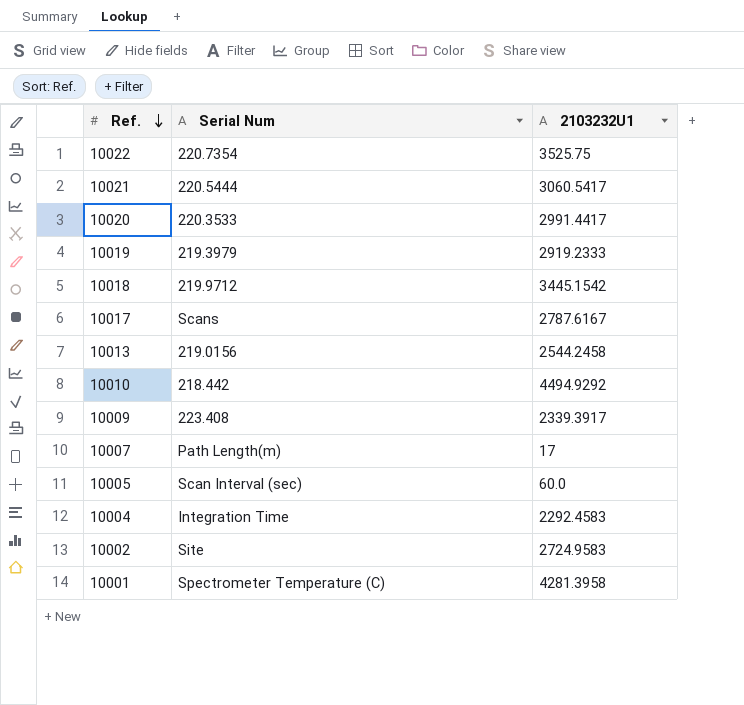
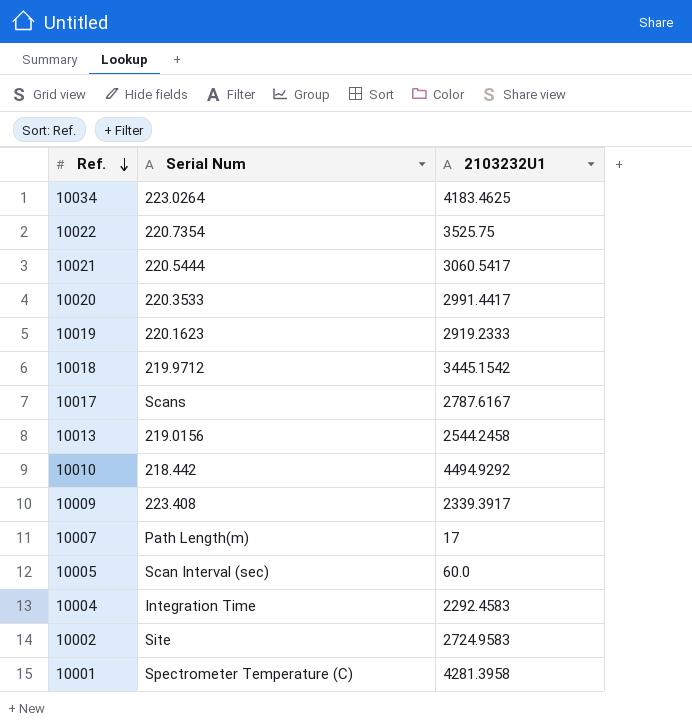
row 10034: none -> 223.0264 | 4183.4625
10019 | Serial Num: 219.3979 -> 220.1623

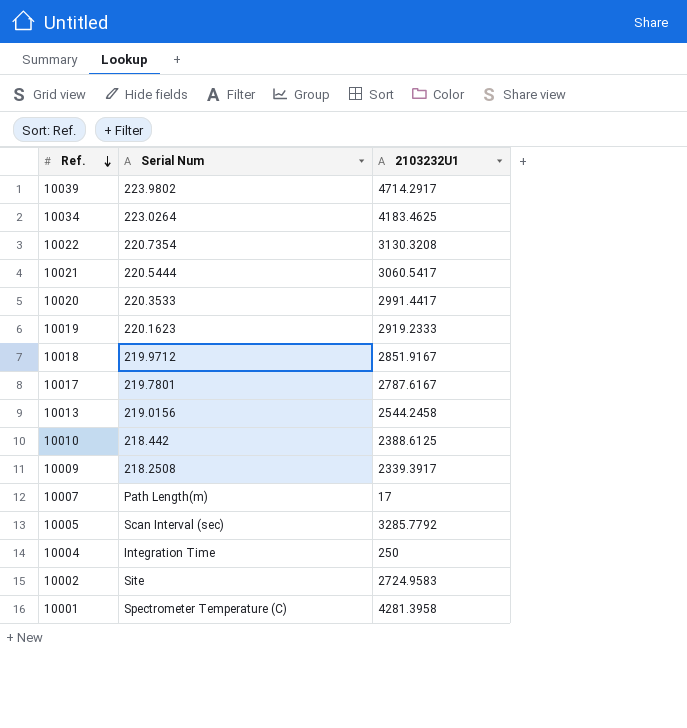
row 10039: none -> 223.9802 | 4714.2917
10022 | 2103232U1: 3525.75 -> 3130.3208
10018 | 2103232U1: 3445.1542 -> 2851.9167
10017 | Serial Num: Scans -> 219.7801
10010 | 2103232U1: 4494.9292 -> 2388.6125
10009 | Serial Num: 223.408 -> 218.2508
10005 | 2103232U1: 60.0 -> 3285.7792
10004 | 2103232U1: 2292.4583 -> 250

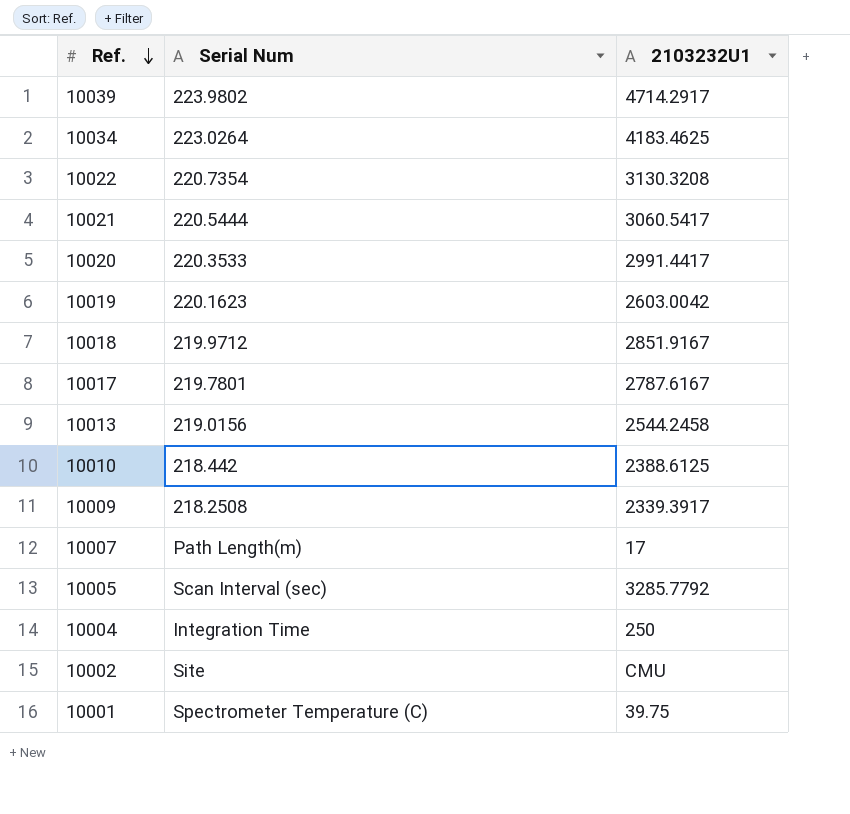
10019 | 2103232U1: 2919.2333 -> 2603.0042
10002 | 2103232U1: 2724.9583 -> CMU
10001 | 2103232U1: 4281.3958 -> 39.75

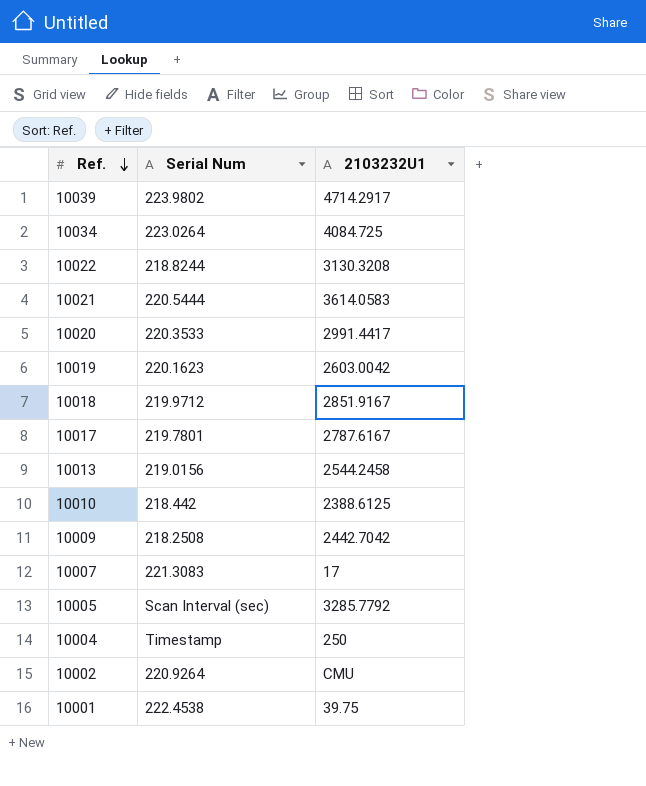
10034 | 2103232U1: 4183.4625 -> 4084.725
10022 | Serial Num: 220.7354 -> 218.8244
10021 | 2103232U1: 3060.5417 -> 3614.0583
10009 | 2103232U1: 2339.3917 -> 2442.7042
10007 | Serial Num: Path Length(m) -> 221.3083
10004 | Serial Num: Integration Time -> Timestamp
10002 | Serial Num: Site -> 220.9264
10001 | Serial Num: Spectrometer Temperature (C) -> 222.4538

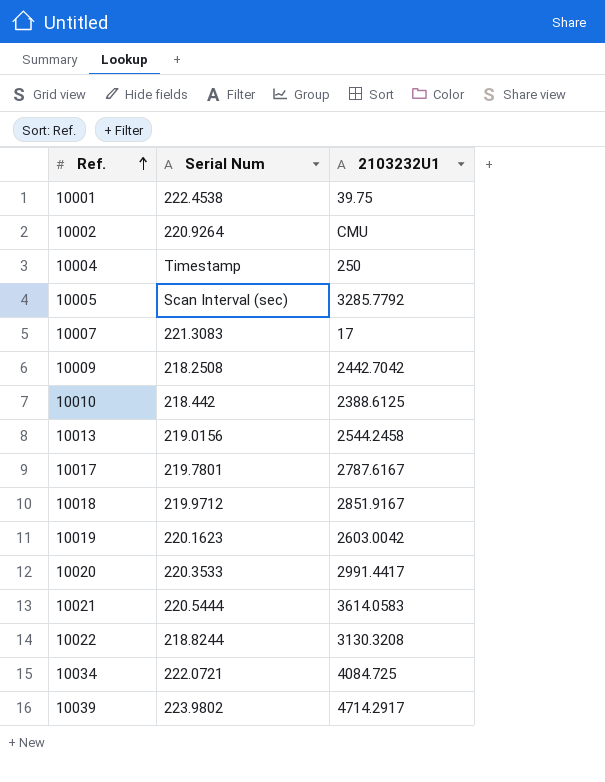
row order: Ref. descending -> Ref. ascending
10034 | Serial Num: 223.0264 -> 222.0721

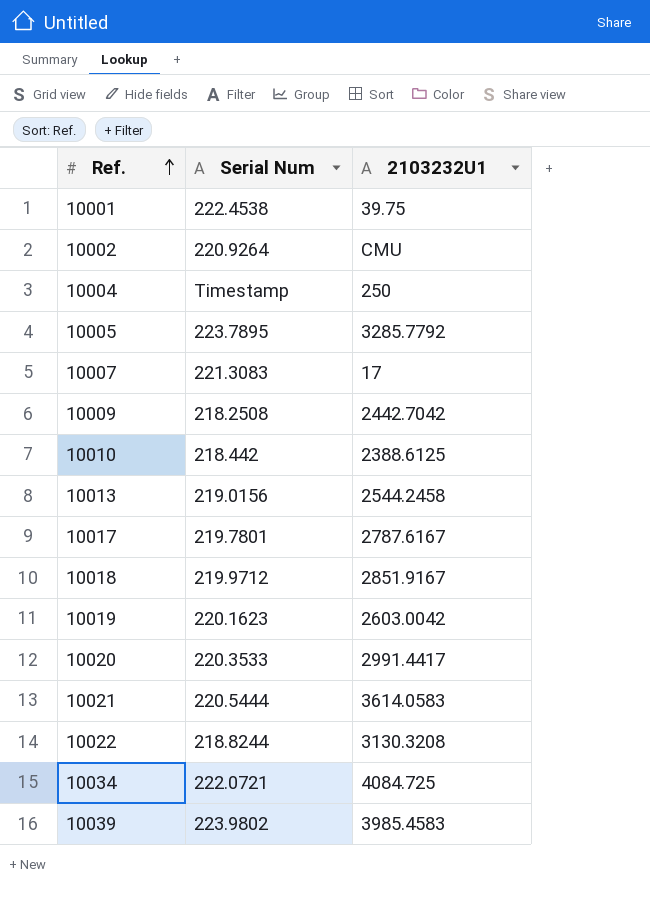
10005 | Serial Num: Scan Interval (sec) -> 223.7895
10039 | 2103232U1: 4714.2917 -> 3985.4583

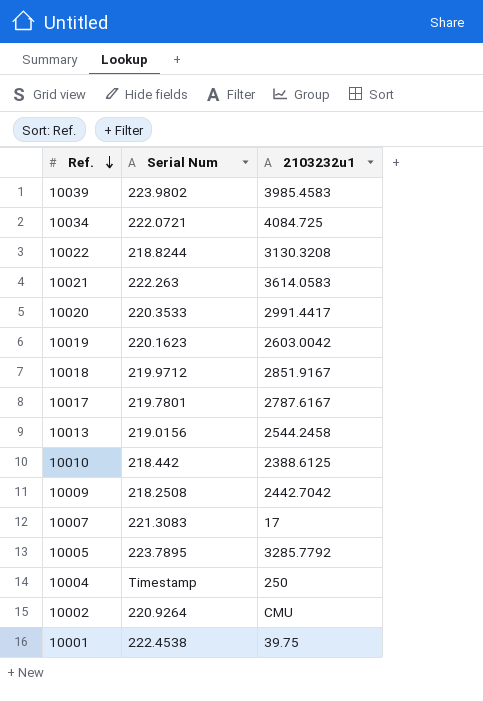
row order: Ref. ascending -> Ref. descending
column name: 2103232U1 -> 2103232u1
10021 | Serial Num: 220.5444 -> 222.263

